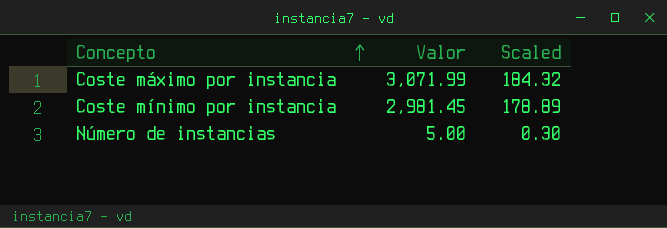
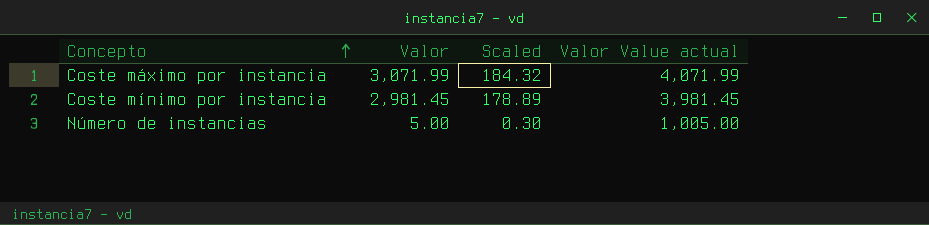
column Valor Value actual | formula: none -> [Valor] + 1000

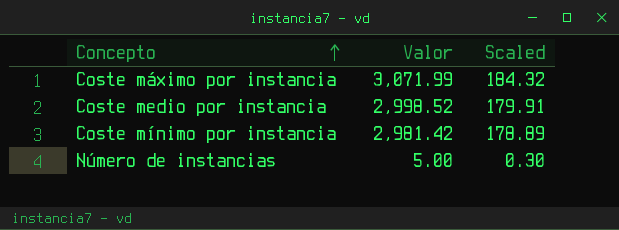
column Valor Value actual | formula: [Valor] + 1000 -> none
row Coste medio por instancia: none -> 2,998.52 | 179.91
Coste mínimo por instancia | Valor: 2,981.45 -> 2,981.42

